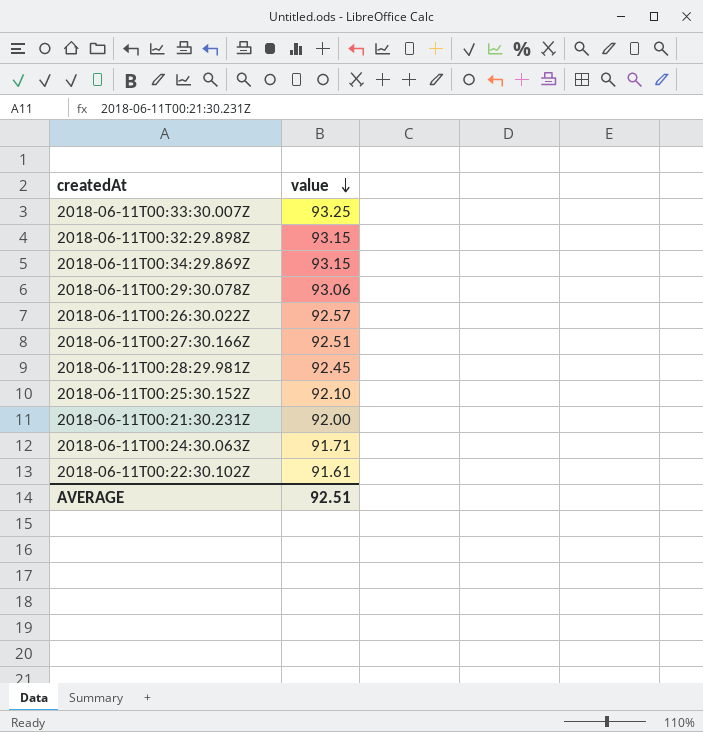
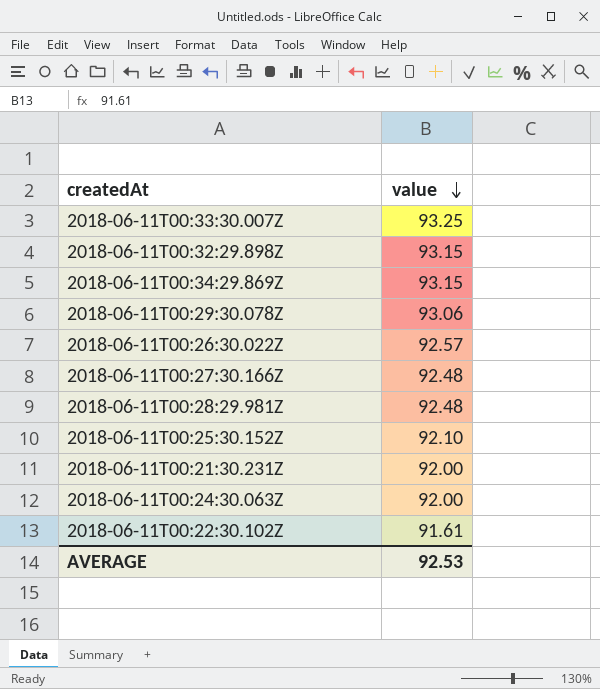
2018-06-11T00:27:30.166Z | value: 92.51 -> 92.48
2018-06-11T00:28:29.981Z | value: 92.45 -> 92.48
2018-06-11T00:24:30.063Z | value: 91.71 -> 92.00
AVERAGE | value: 92.51 -> 92.53

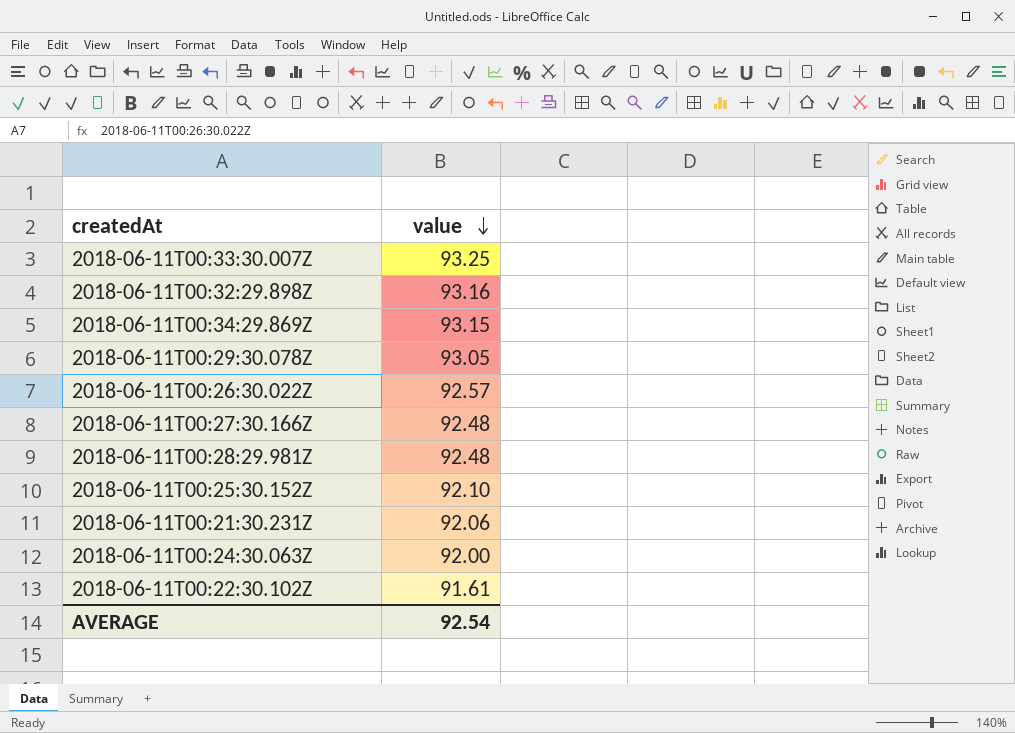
2018-06-11T00:32:29.898Z | value: 93.15 -> 93.16
2018-06-11T00:29:30.078Z | value: 93.06 -> 93.05
2018-06-11T00:21:30.231Z | value: 92.00 -> 92.06
AVERAGE | value: 92.53 -> 92.54

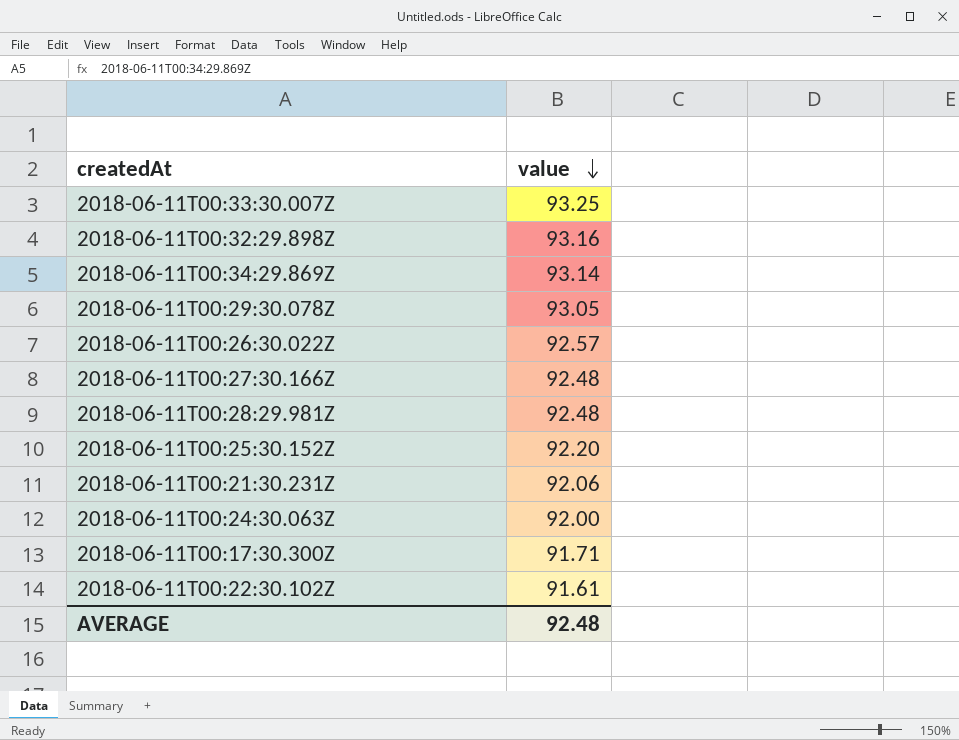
2018-06-11T00:34:29.869Z | value: 93.15 -> 93.14
2018-06-11T00:25:30.152Z | value: 92.10 -> 92.20
row 2018-06-11T00:17:30.300Z: none -> 91.71
AVERAGE | value: 92.54 -> 92.48

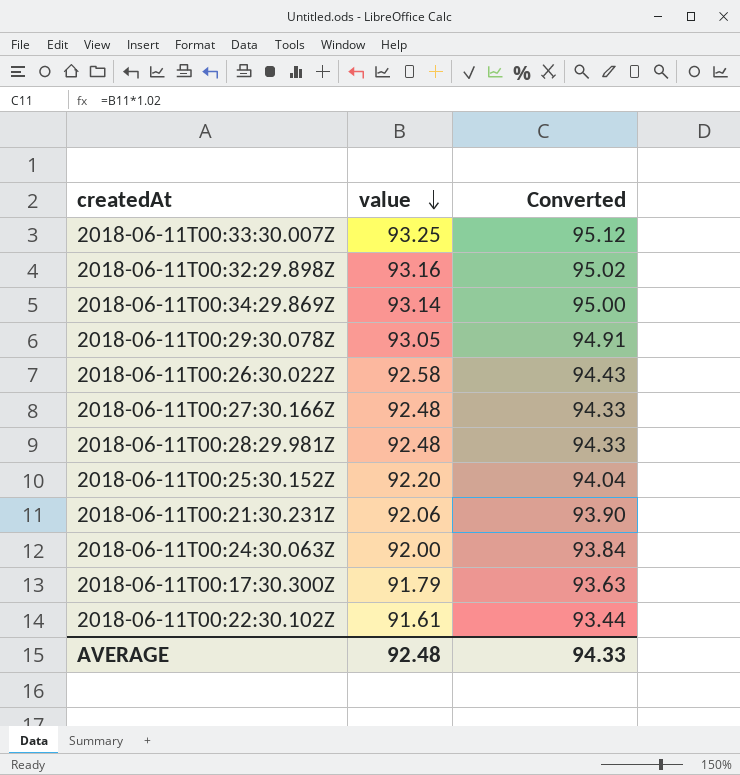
column Converted | formula: none -> [value] * 1.02
2018-06-11T00:26:30.022Z | value: 92.57 -> 92.58
2018-06-11T00:17:30.300Z | value: 91.71 -> 91.79

